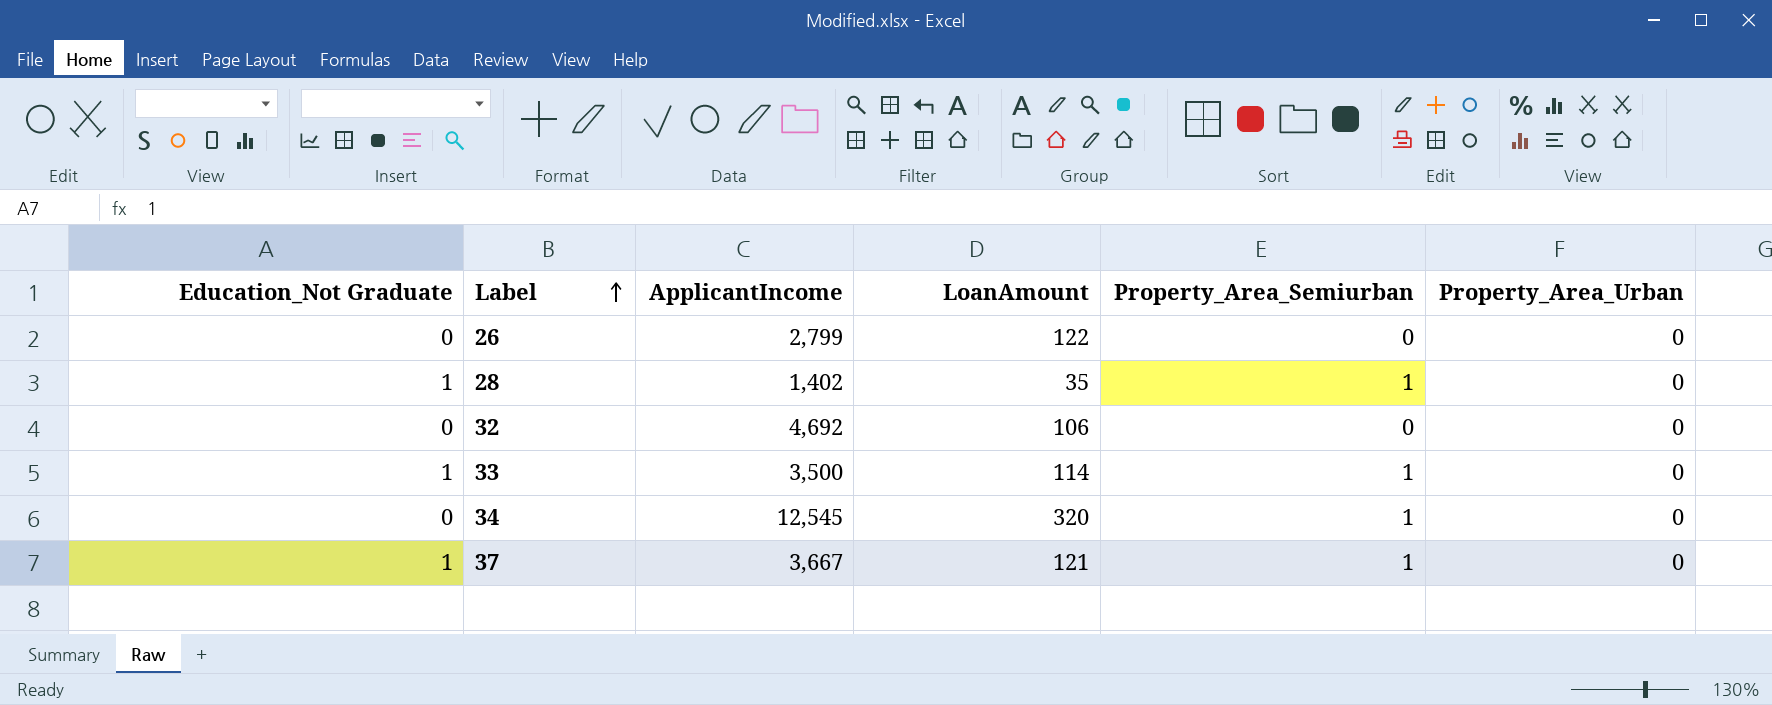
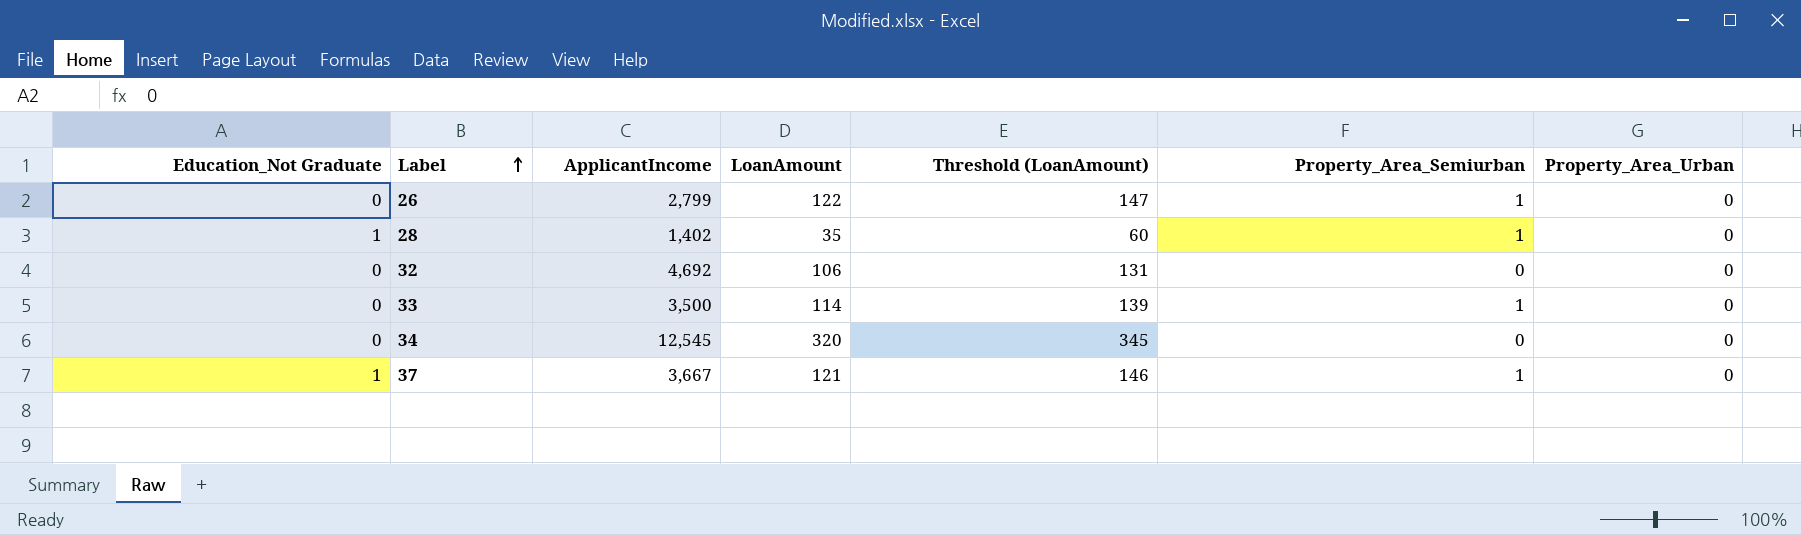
column Threshold (LoanAmount) | formula: none -> [LoanAmount] + 25
26 | Property_Area_Semiurban: 0 -> 1
33 | Education_Not Graduate: 1 -> 0
34 | Property_Area_Semiurban: 1 -> 0

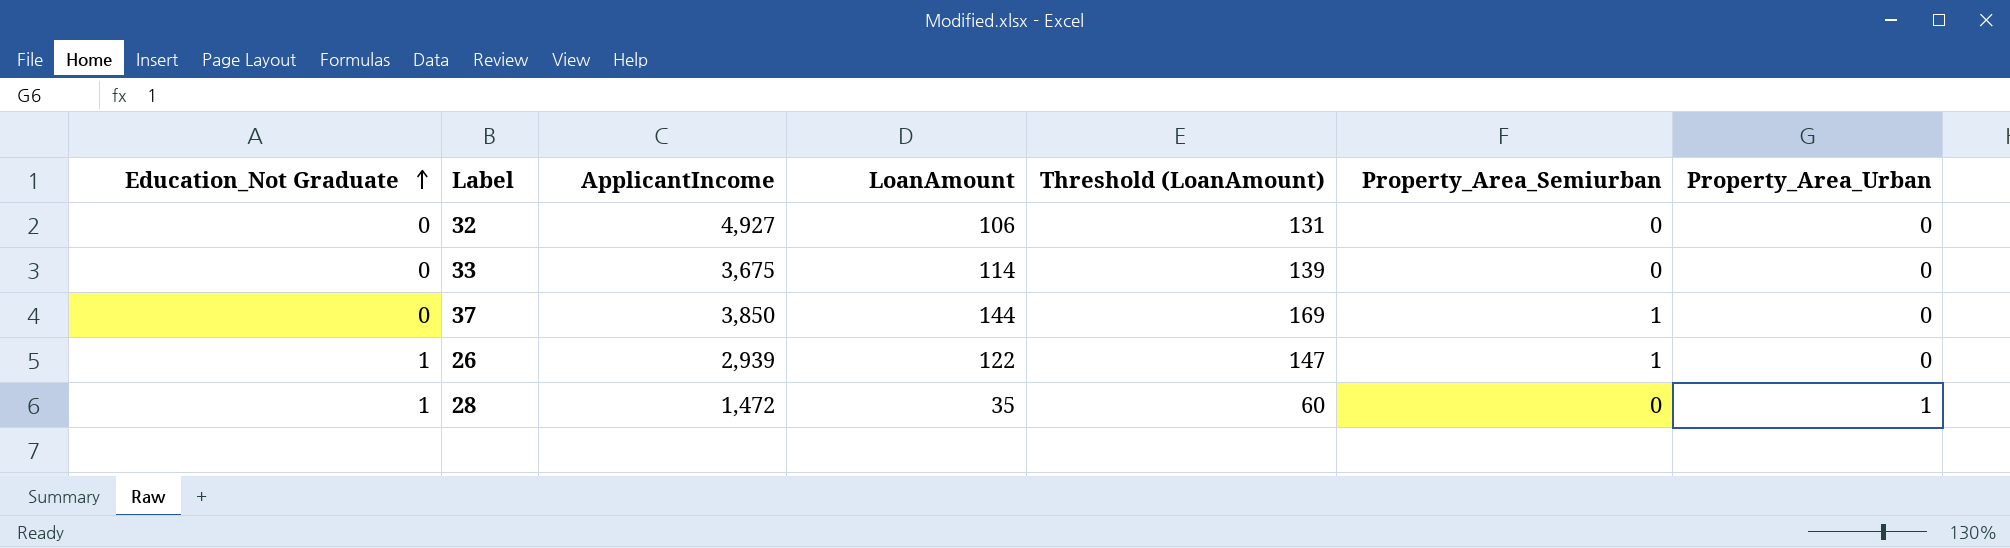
row order: Label ascending -> Education_Not Graduate ascending
row 34: 0 | 12,545 | 320 | 345 | 0 | 0 -> none
32 | ApplicantIncome: 4,692 -> 4,927
33 | ApplicantIncome: 3,500 -> 3,675
33 | Property_Area_Semiurban: 1 -> 0
37 | Education_Not Graduate: 1 -> 0
37 | ApplicantIncome: 3,667 -> 3,850
37 | LoanAmount: 121 -> 144
37 | Threshold (LoanAmount): 146 -> 169
26 | Education_Not Graduate: 0 -> 1
26 | ApplicantIncome: 2,799 -> 2,939
28 | ApplicantIncome: 1,402 -> 1,472
28 | Property_Area_Semiurban: 1 -> 0
28 | Property_Area_Urban: 0 -> 1

